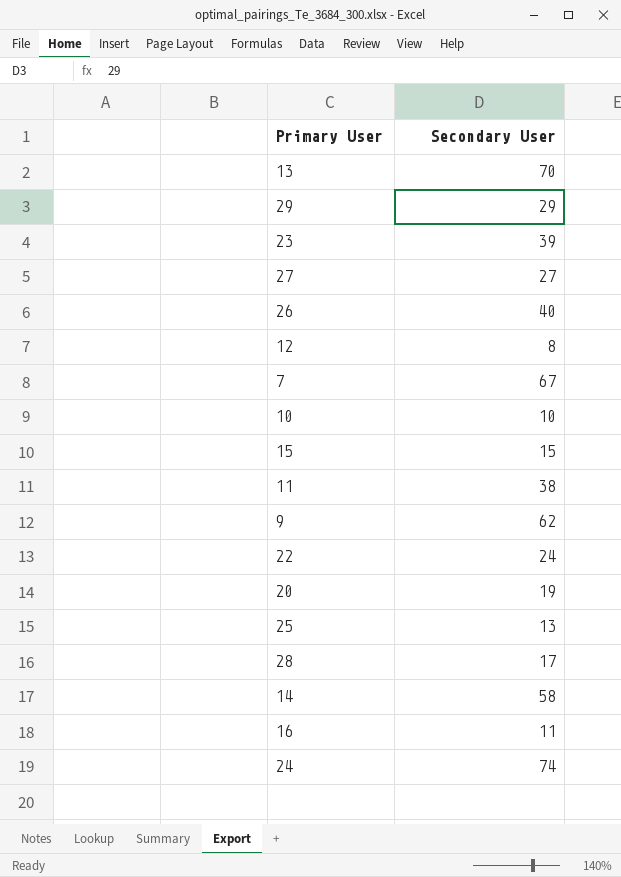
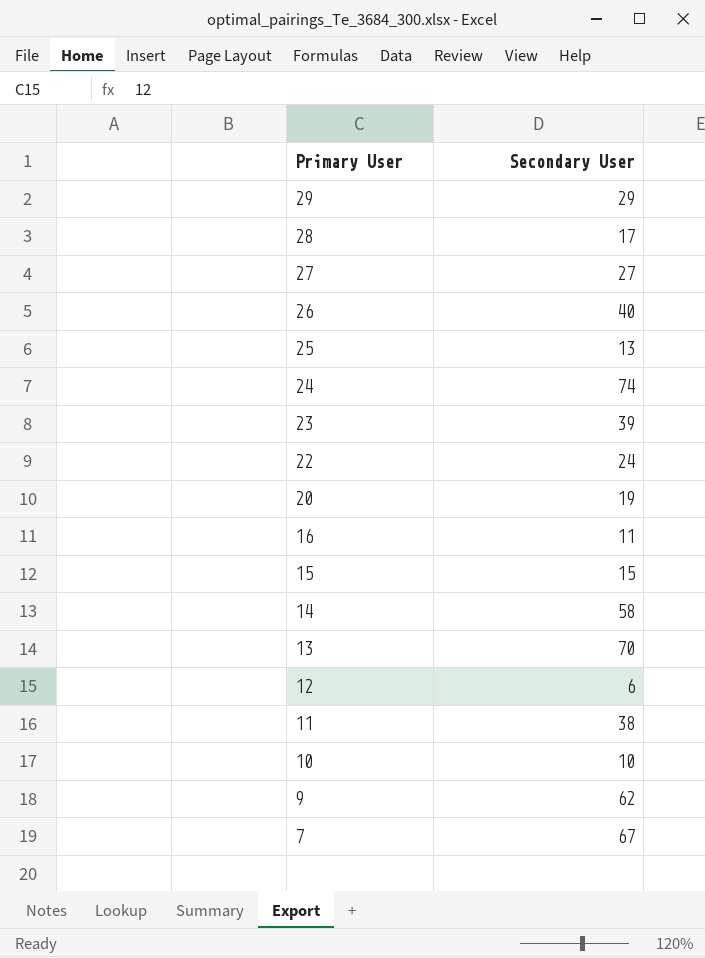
row order: none -> Primary User descending
12 | Secondary User: 8 -> 6

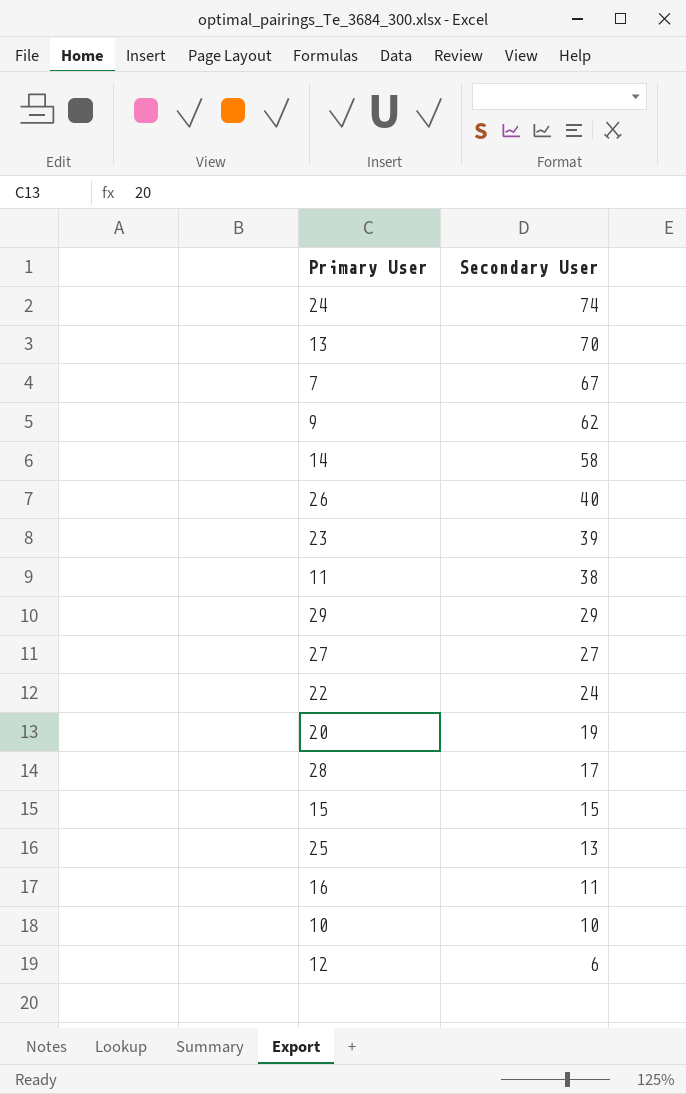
row order: Primary User descending -> Secondary User descending

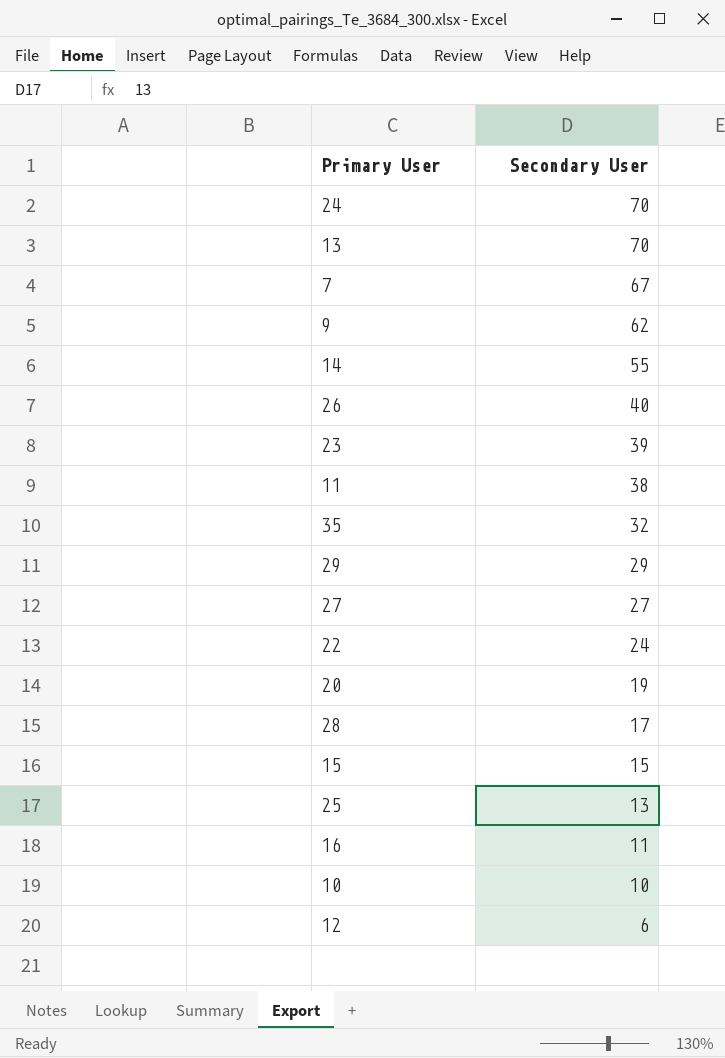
24 | Secondary User: 74 -> 70
14 | Secondary User: 58 -> 55
row 35: none -> 32

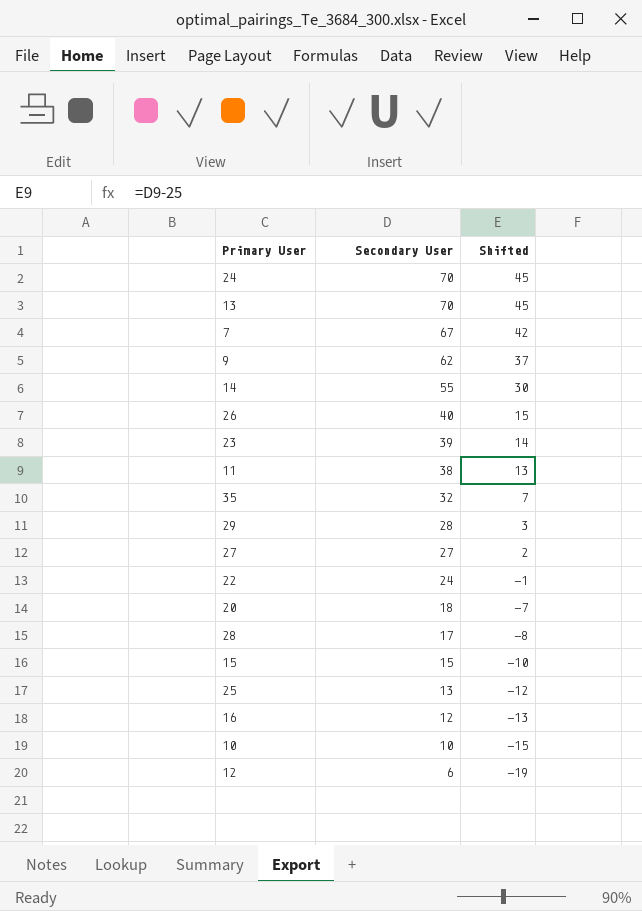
column Shifted | formula: none -> [Secondary User] - 25
29 | Secondary User: 29 -> 28
20 | Secondary User: 19 -> 18
16 | Secondary User: 11 -> 12

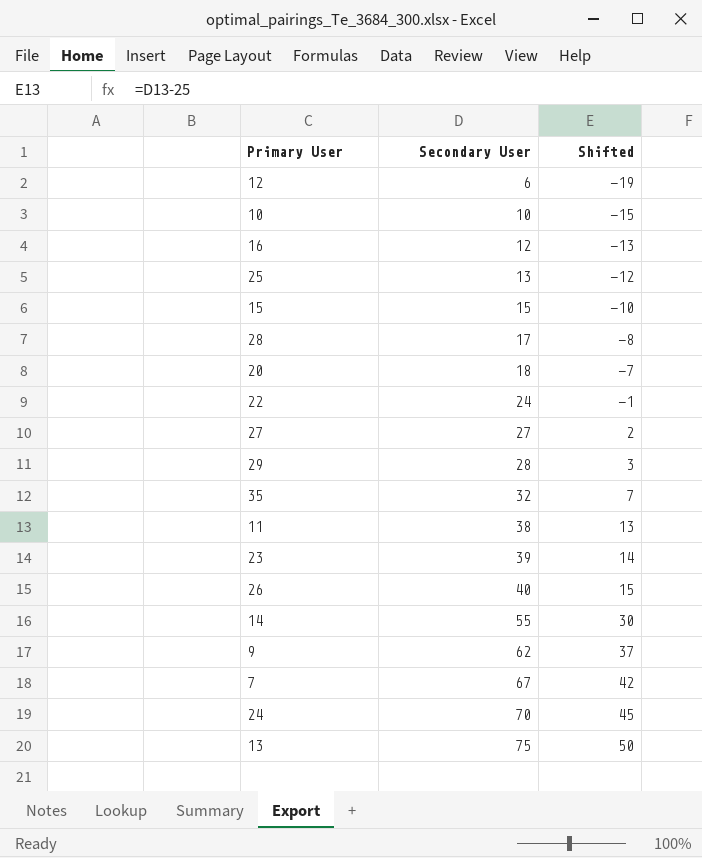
row order: Secondary User descending -> Secondary User ascending
13 | Secondary User: 70 -> 75
13 | Shifted: 45 -> 50

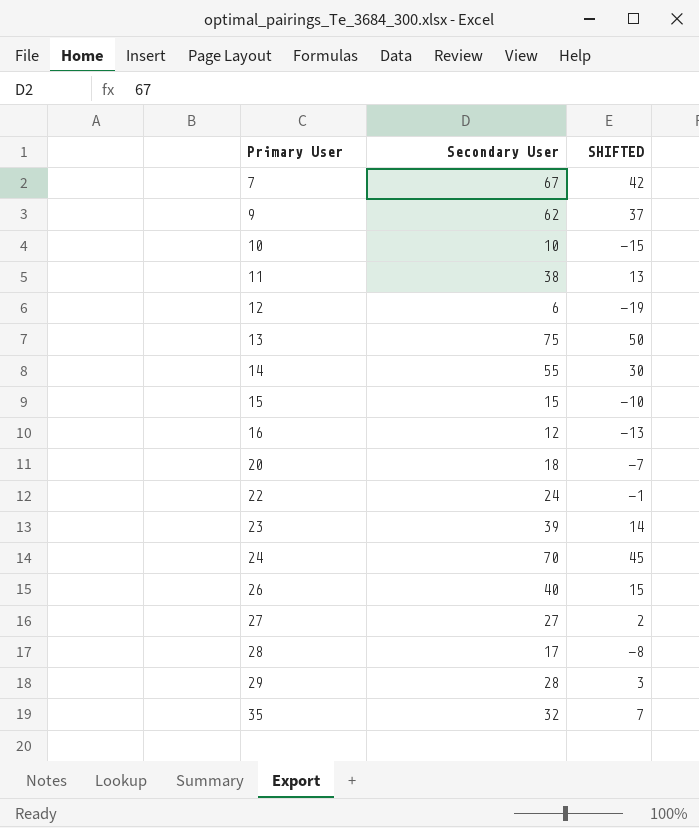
row order: Secondary User ascending -> Primary User ascending
column name: Shifted -> SHIFTED
row 25: 13 | -12 -> none

